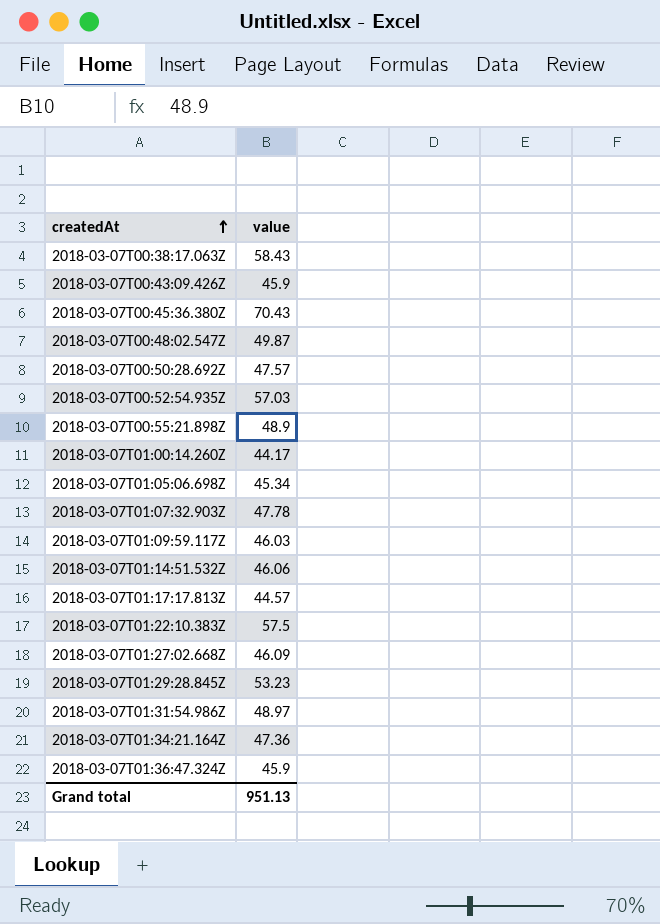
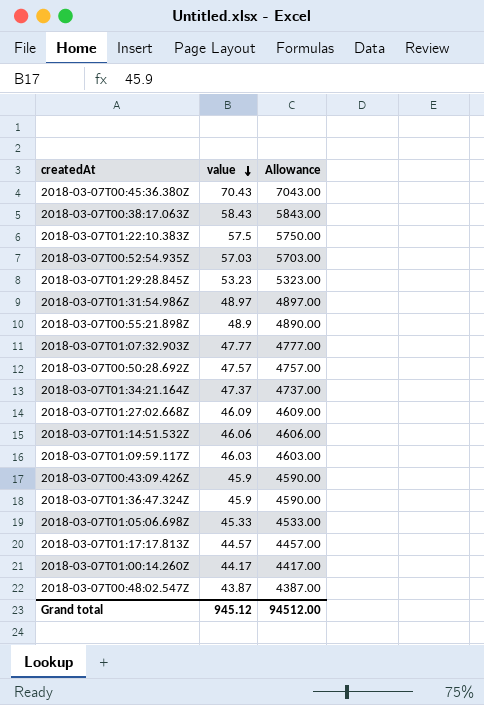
row order: createdAt ascending -> value descending
column Allowance | formula: none -> [value] * 100
2018-03-07T01:07:32.903Z | value: 47.78 -> 47.77
2018-03-07T01:34:21.164Z | value: 47.36 -> 47.37
2018-03-07T01:05:06.698Z | value: 45.34 -> 45.33
2018-03-07T00:48:02.547Z | value: 49.87 -> 43.87
Grand total | value: 951.13 -> 945.12

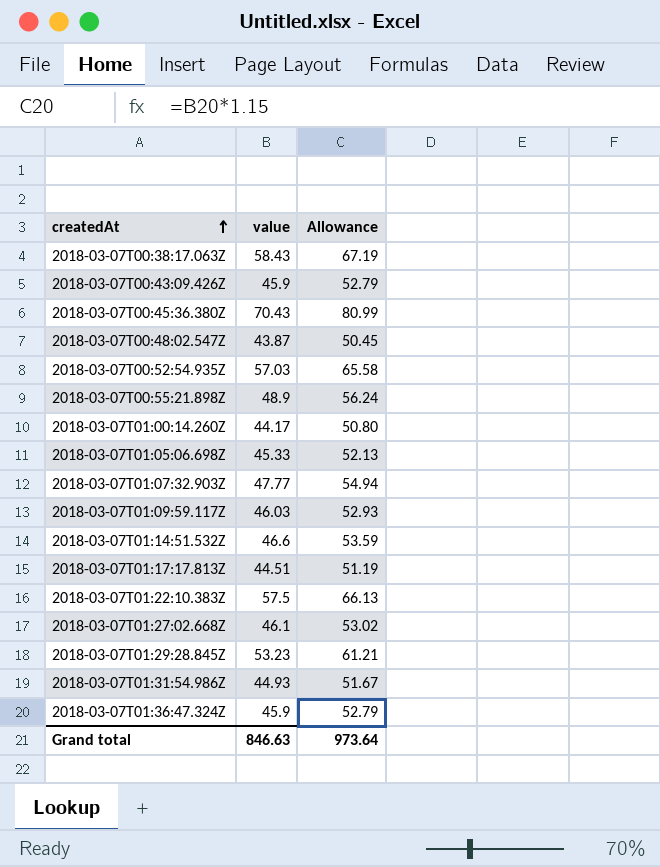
row order: value descending -> createdAt ascending
column Allowance | formula: [value] * 100 -> [value] * 1.15
row 2018-03-07T00:50:28.692Z: 47.57 | 4757.00 -> none
row 2018-03-07T01:34:21.164Z: 47.37 | 4737.00 -> none
2018-03-07T01:14:51.532Z | value: 46.06 -> 46.6
2018-03-07T01:17:17.813Z | value: 44.57 -> 44.51
2018-03-07T01:27:02.668Z | value: 46.09 -> 46.1
2018-03-07T01:31:54.986Z | value: 48.97 -> 44.93
Grand total | value: 945.12 -> 846.63
Grand total | Allowance: 94512.00 -> 973.64

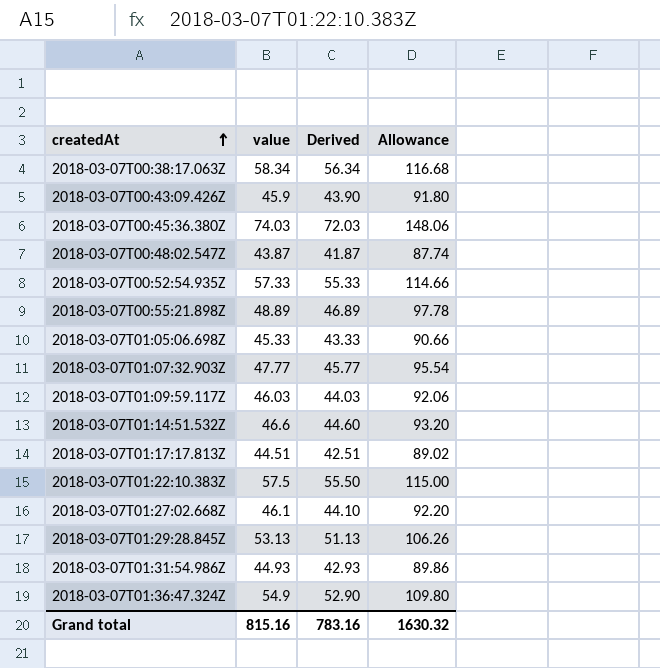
column Derived | formula: none -> [value] - 2
column Allowance | formula: [value] * 1.15 -> [value] * 2
row 2018-03-07T01:00:14.260Z: 44.17 | 50.80 -> none
2018-03-07T00:38:17.063Z | value: 58.43 -> 58.34
2018-03-07T00:45:36.380Z | value: 70.43 -> 74.03
2018-03-07T00:52:54.935Z | value: 57.03 -> 57.33
2018-03-07T00:55:21.898Z | value: 48.9 -> 48.89
2018-03-07T01:29:28.845Z | value: 53.23 -> 53.13
2018-03-07T01:36:47.324Z | value: 45.9 -> 54.9
Grand total | value: 846.63 -> 815.16
Grand total | Allowance: 973.64 -> 1630.32

